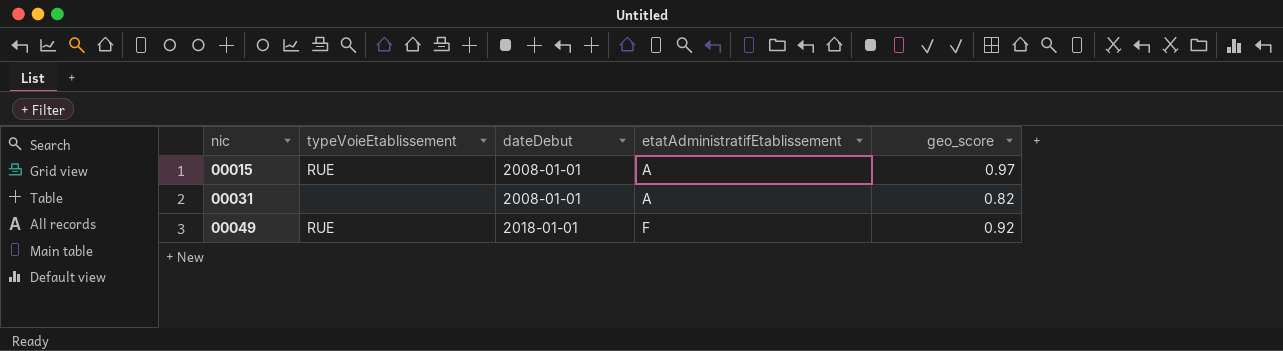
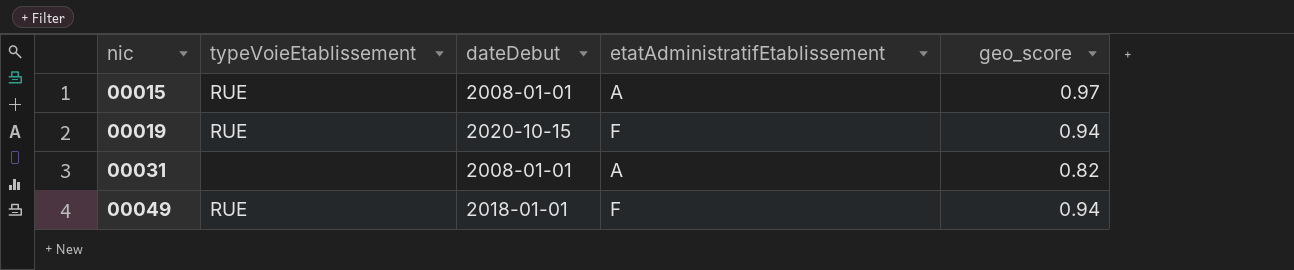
row 00019: none -> RUE | 2020-10-15 | F | 0.94
00049 | geo_score: 0.92 -> 0.94

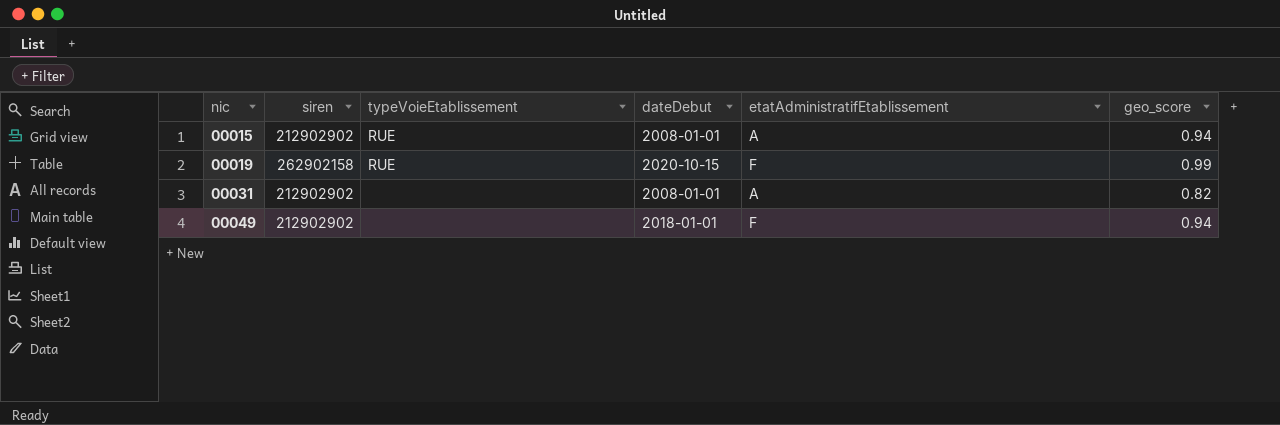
column siren | position: none -> 2
00015 | geo_score: 0.97 -> 0.94
00019 | geo_score: 0.94 -> 0.99
00049 | typeVoieEtablissement: RUE -> none

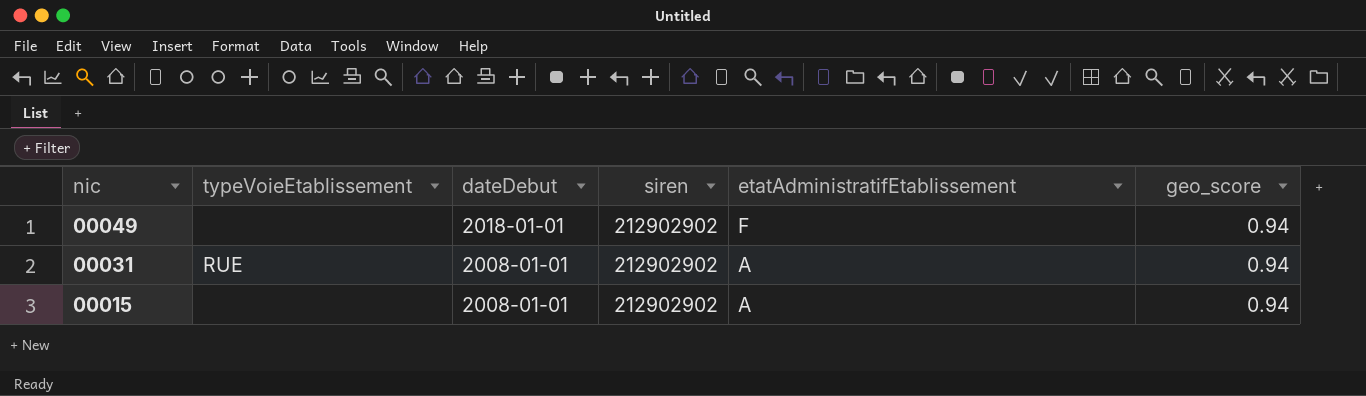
row order: nic ascending -> nic descending
column siren | position: 2 -> 4
row 00019: 262902158 | RUE | 2020-10-15 | F | 0.99 -> none
00031 | typeVoieEtablissement: none -> RUE
00031 | geo_score: 0.82 -> 0.94
00015 | typeVoieEtablissement: RUE -> none

